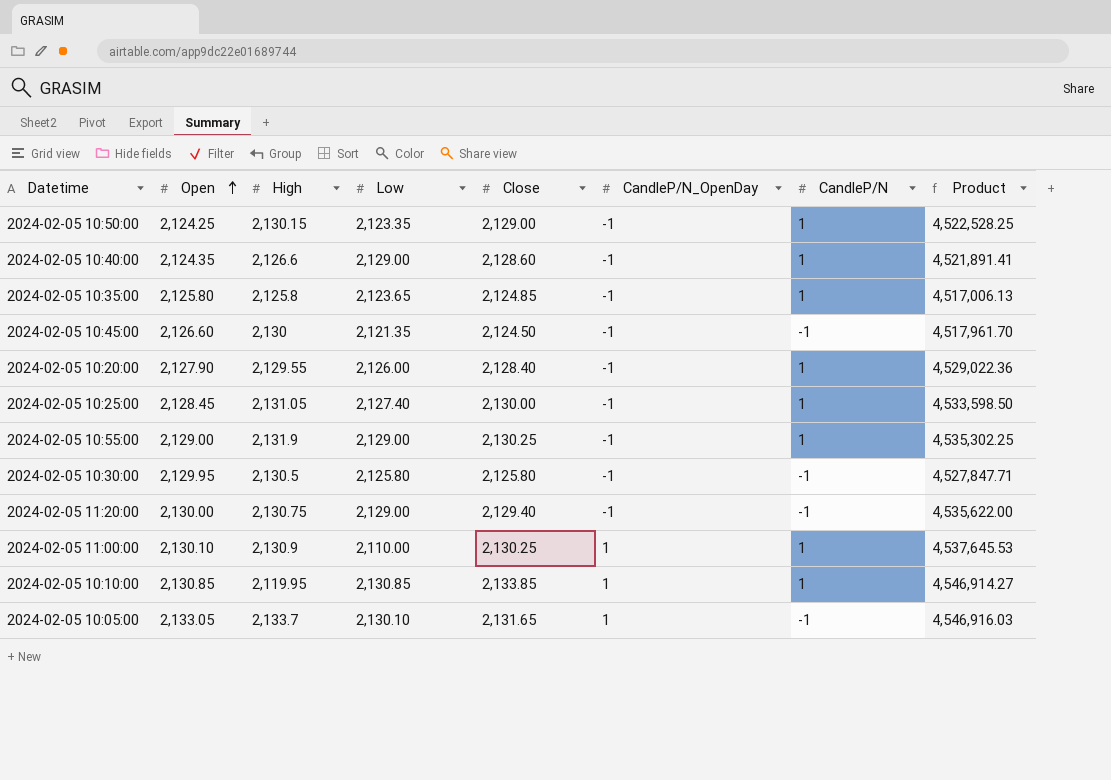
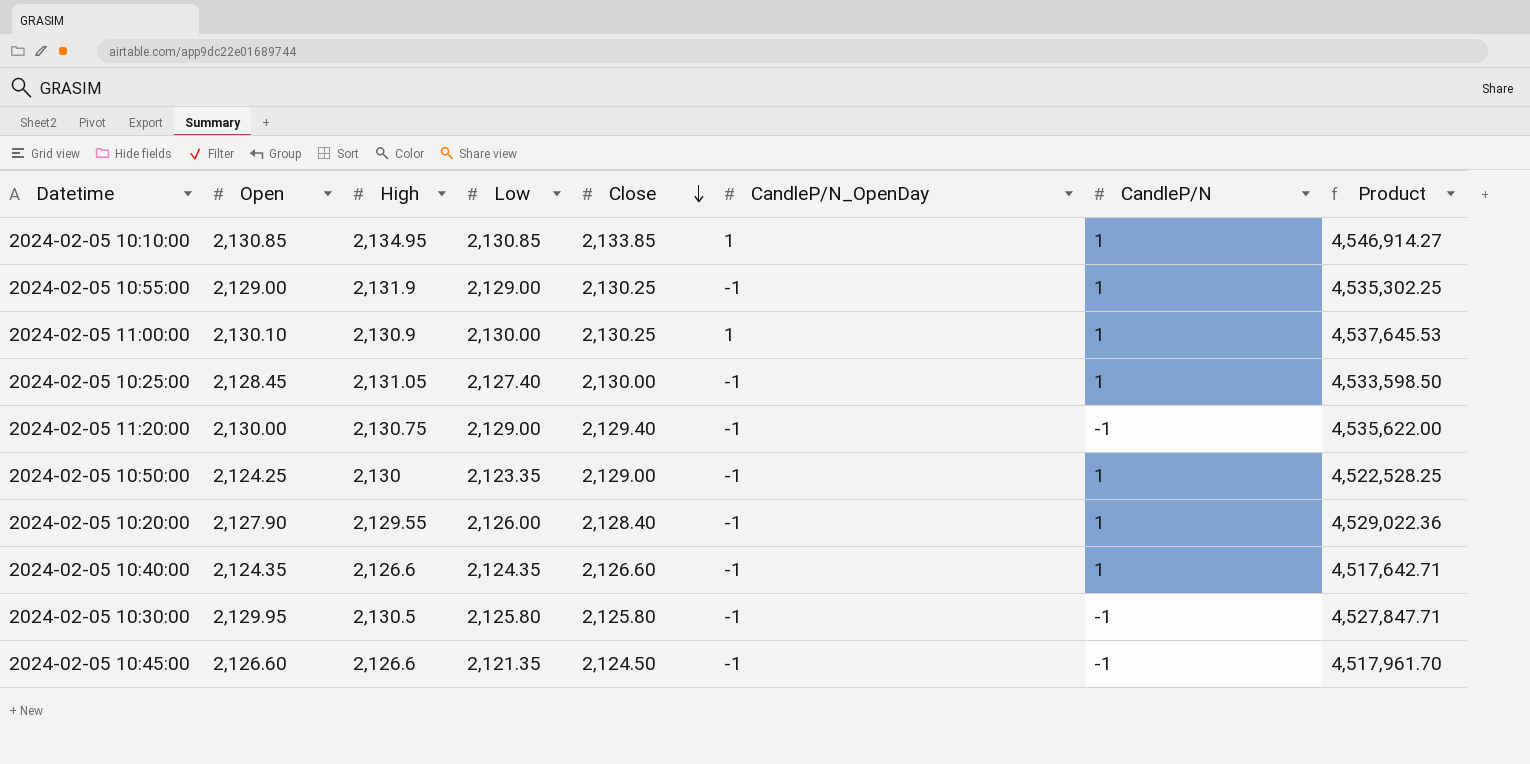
row order: Open ascending -> Close descending
row 2024-02-05 10:35:00: 2,125.80 | 2,125.8 | 2,123.65 | 2,124.85 | -1 | 1 | 4,517,006.13 -> none
row 2024-02-05 10:05:00: 2,133.05 | 2,133.7 | 2,130.10 | 2,131.65 | 1 | -1 | 4,546,916.03 -> none
2024-02-05 10:10:00 | High: 2,119.95 -> 2,134.95
2024-02-05 11:00:00 | Low: 2,110.00 -> 2,130.00
2024-02-05 10:50:00 | High: 2,130.15 -> 2,130
2024-02-05 10:40:00 | Low: 2,129.00 -> 2,124.35
2024-02-05 10:40:00 | Close: 2,128.60 -> 2,126.60
2024-02-05 10:40:00 | Product: 4,521,891.41 -> 4,517,642.71
2024-02-05 10:45:00 | High: 2,130 -> 2,126.6

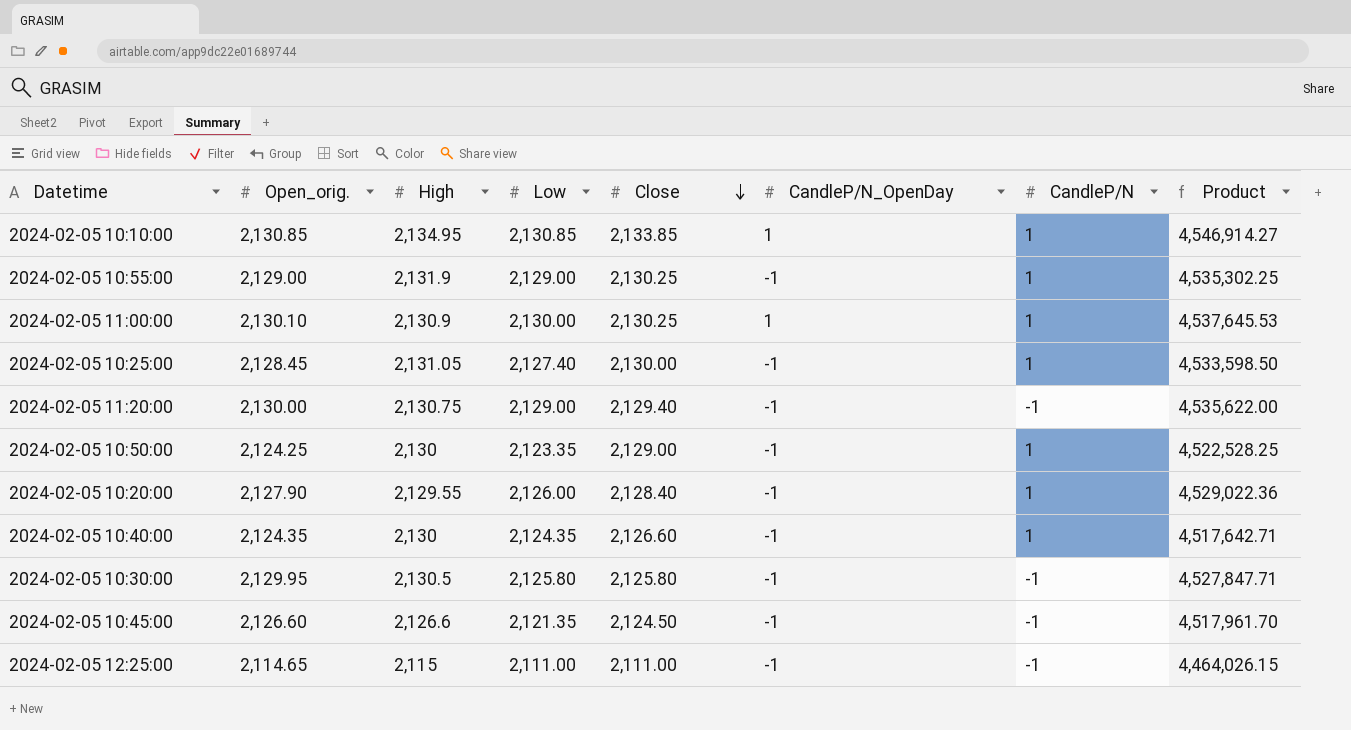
column name: Open -> Open_orig.
2024-02-05 10:40:00 | High: 2,126.6 -> 2,130
row 2024-02-05 12:25:00: none -> 2,114.65 | 2,115 | 2,111.00 | 2,111.00 | -1 | -1 | 4,464,026.15

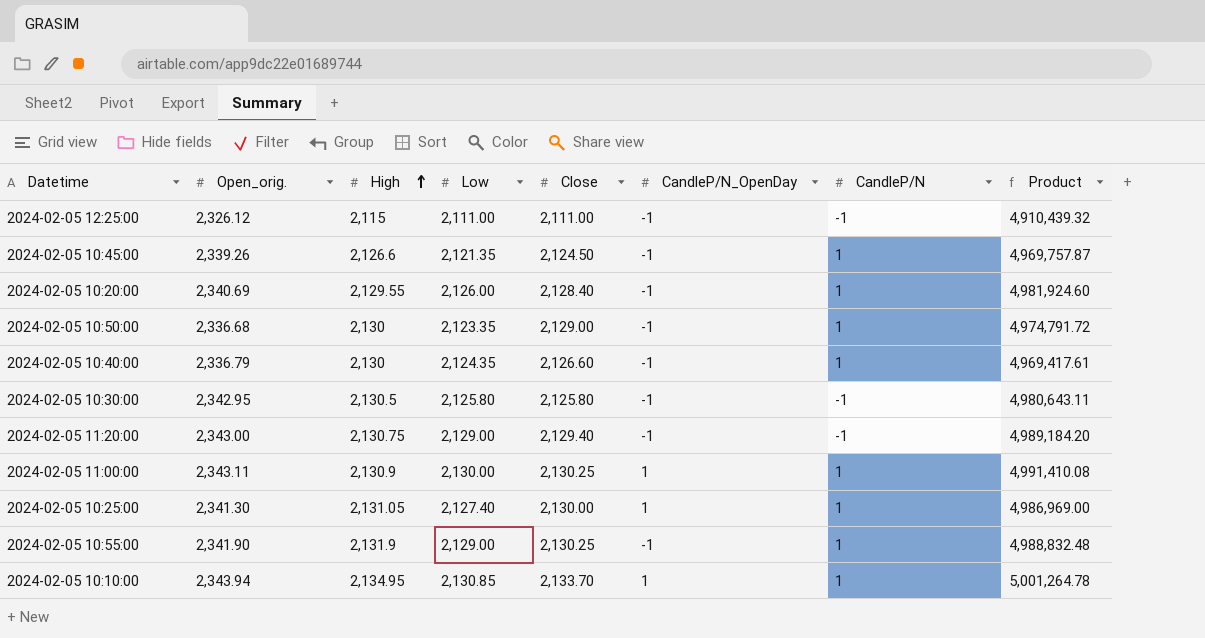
row order: Close descending -> High ascending
2024-02-05 12:25:00 | Open_orig.: 2,114.65 -> 2,326.12
2024-02-05 12:25:00 | Product: 4,464,026.15 -> 4,910,439.32
2024-02-05 10:45:00 | Open_orig.: 2,126.60 -> 2,339.26
2024-02-05 10:45:00 | CandleP/N: -1 -> 1
2024-02-05 10:45:00 | Product: 4,517,961.70 -> 4,969,757.87
2024-02-05 10:20:00 | Open_orig.: 2,127.90 -> 2,340.69
2024-02-05 10:20:00 | Product: 4,529,022.36 -> 4,981,924.60
2024-02-05 10:50:00 | Open_orig.: 2,124.25 -> 2,336.68
2024-02-05 10:50:00 | Product: 4,522,528.25 -> 4,974,791.72
2024-02-05 10:40:00 | Open_orig.: 2,124.35 -> 2,336.79
2024-02-05 10:40:00 | Product: 4,517,642.71 -> 4,969,417.61
2024-02-05 10:30:00 | Open_orig.: 2,129.95 -> 2,342.95
2024-02-05 10:30:00 | Product: 4,527,847.71 -> 4,980,643.11
2024-02-05 11:20:00 | Open_orig.: 2,130.00 -> 2,343.00
2024-02-05 11:20:00 | Product: 4,535,622.00 -> 4,989,184.20
2024-02-05 11:00:00 | Open_orig.: 2,130.10 -> 2,343.11
2024-02-05 11:00:00 | Product: 4,537,645.53 -> 4,991,410.08
2024-02-05 10:25:00 | Open_orig.: 2,128.45 -> 2,341.30
2024-02-05 10:25:00 | CandleP/N_OpenDay: -1 -> 1
2024-02-05 10:25:00 | Product: 4,533,598.50 -> 4,986,969.00
2024-02-05 10:55:00 | Open_orig.: 2,129.00 -> 2,341.90
2024-02-05 10:55:00 | Product: 4,535,302.25 -> 4,988,832.48
2024-02-05 10:10:00 | Open_orig.: 2,130.85 -> 2,343.94
2024-02-05 10:10:00 | Close: 2,133.85 -> 2,133.70
2024-02-05 10:10:00 | Product: 4,546,914.27 -> 5,001,264.78

